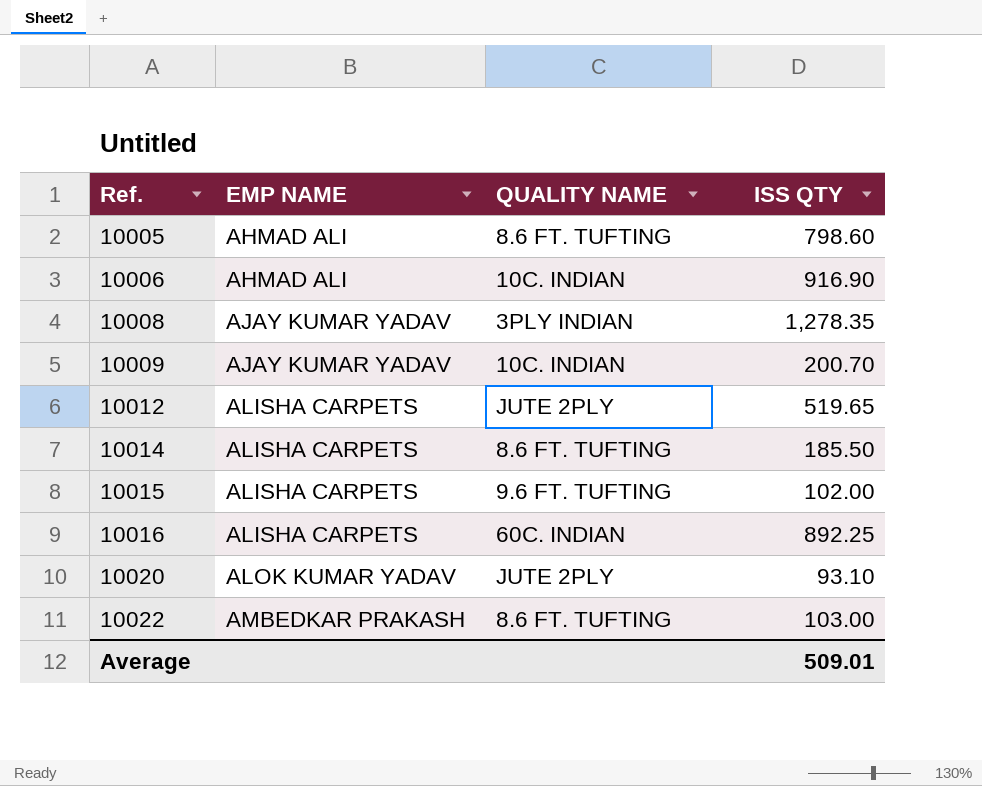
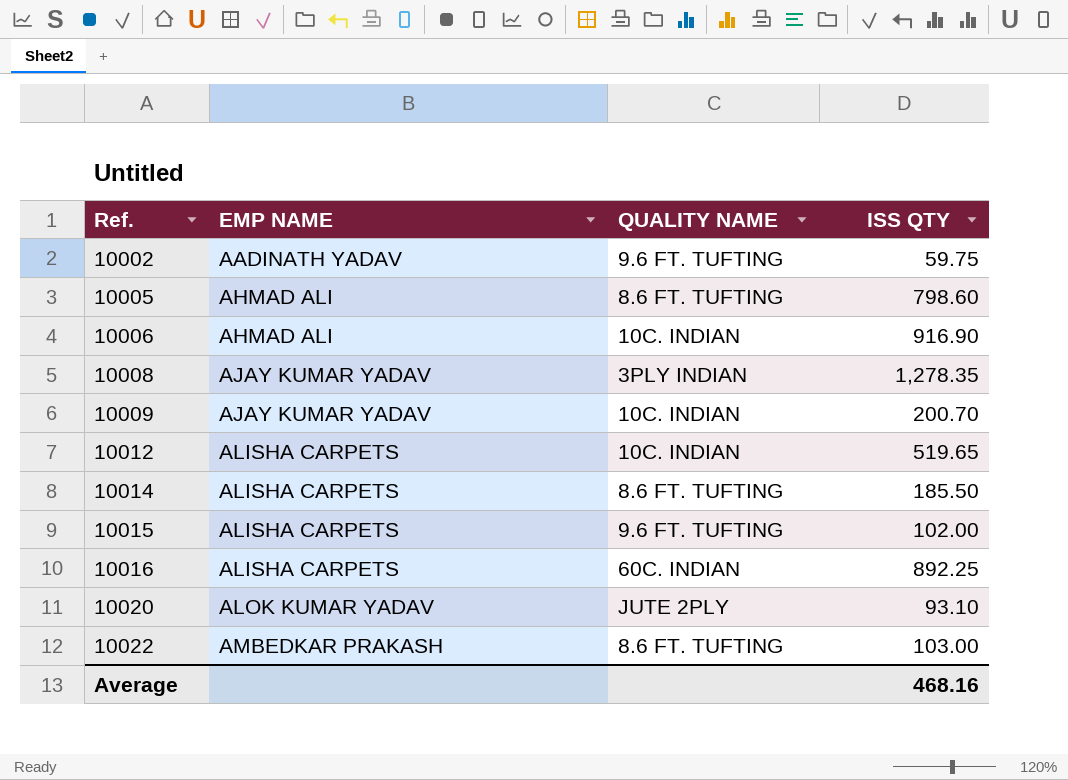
row 10002: none -> AADINATH YADAV | 9.6 FT. TUFTING | 59.75
10012 | QUALITY NAME: JUTE 2PLY -> 10C. INDIAN
Average | ISS QTY: 509.01 -> 468.16

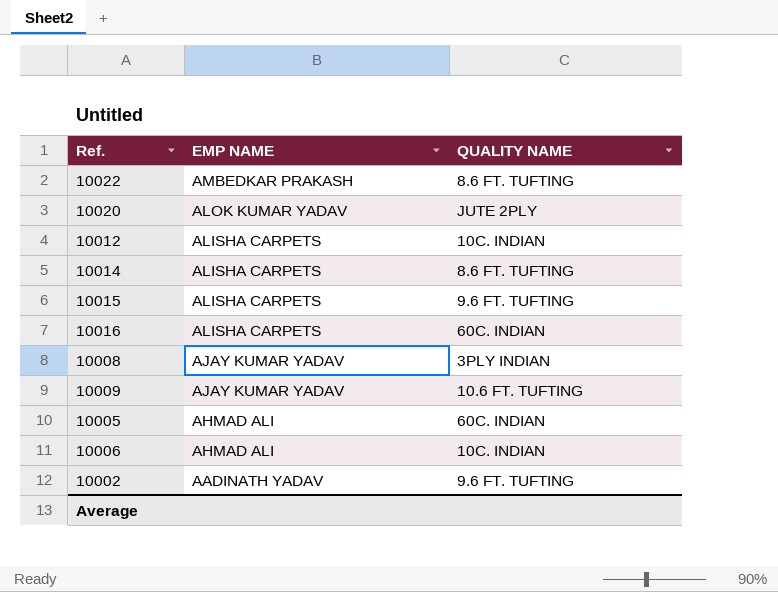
row order: Ref. ascending -> EMP NAME descending
column ISS QTY | position: 4 -> none
10009 | QUALITY NAME: 10C. INDIAN -> 10.6 FT. TUFTING
10005 | QUALITY NAME: 8.6 FT. TUFTING -> 60C. INDIAN

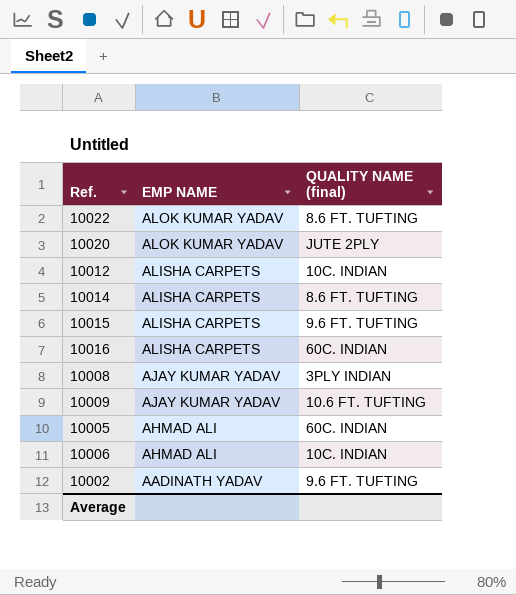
column name: QUALITY NAME -> QUALITY NAME (final)
10022 | EMP NAME: AMBEDKAR PRAKASH -> ALOK KUMAR YADAV

